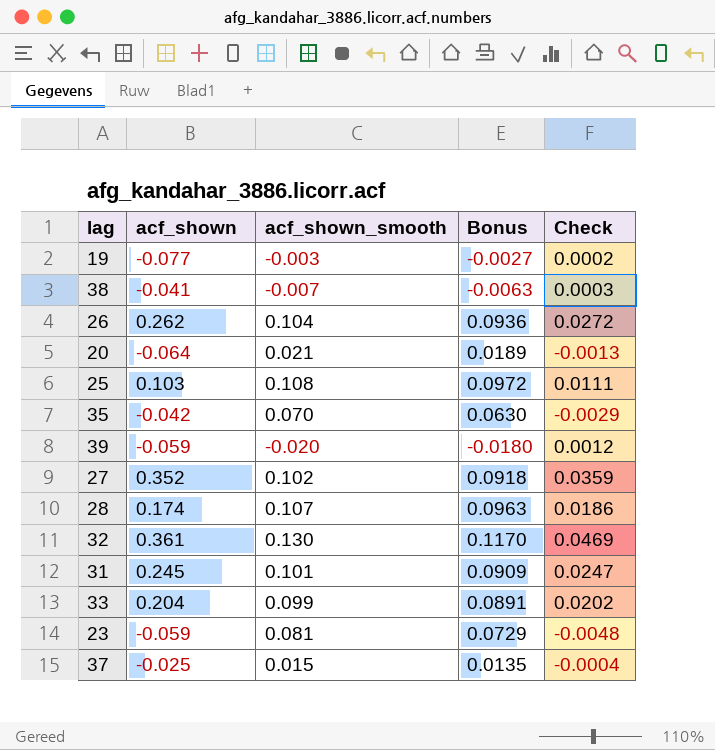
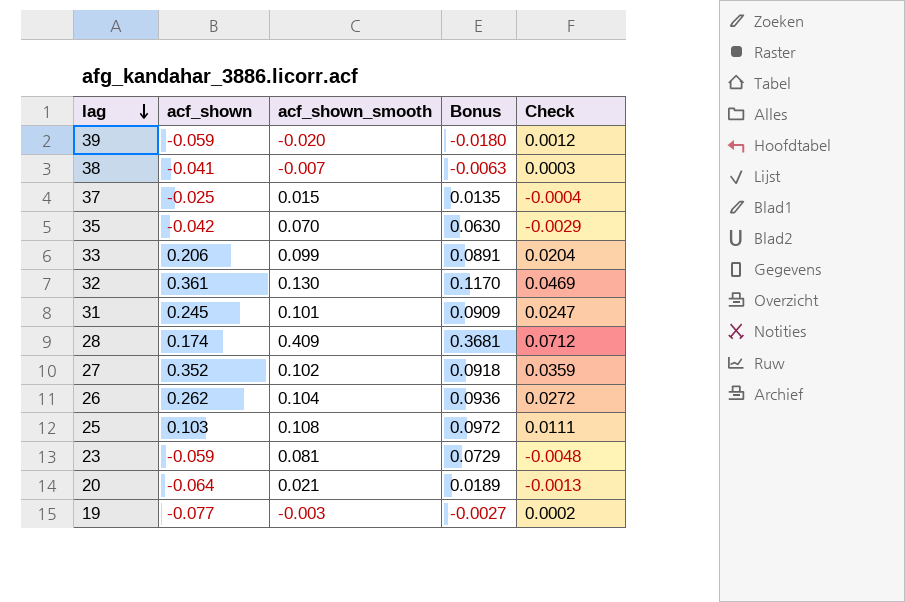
row order: none -> lag descending
33 | acf_shown: 0.204 -> 0.206
33 | Check: 0.0202 -> 0.0204
28 | acf_shown_smooth: 0.107 -> 0.409
28 | Bonus: 0.0963 -> 0.3681
28 | Check: 0.0186 -> 0.0712

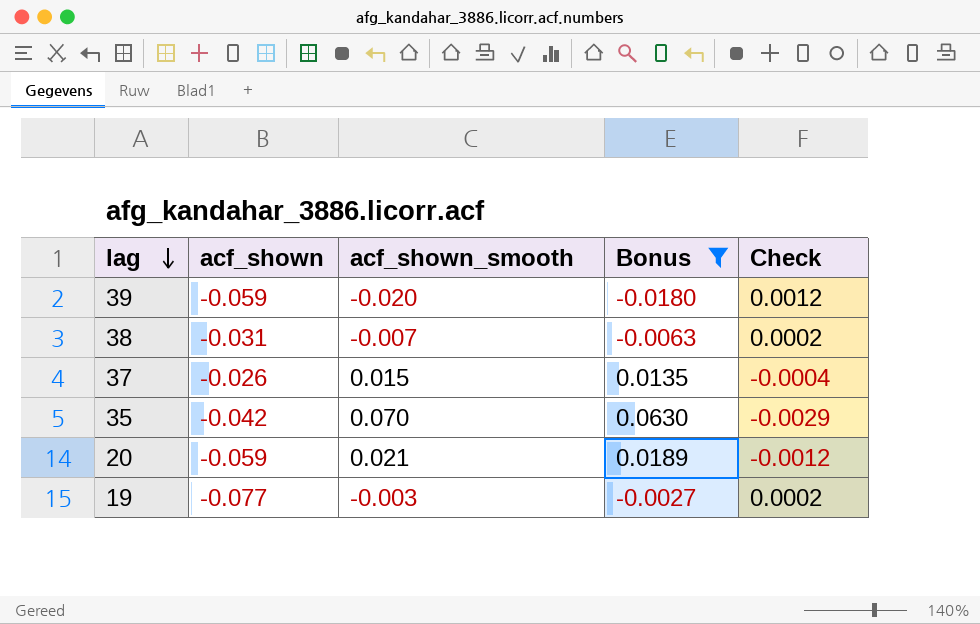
filter: none -> Bonus <= 0.0630
38 | acf_shown: -0.041 -> -0.031
38 | Check: 0.0003 -> 0.0002
37 | acf_shown: -0.025 -> -0.026
20 | acf_shown: -0.064 -> -0.059
20 | Check: -0.0013 -> -0.0012

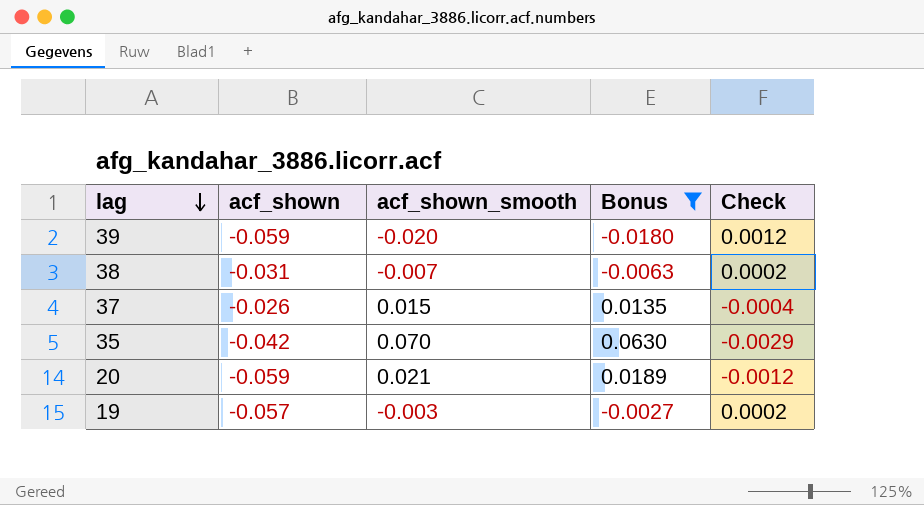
19 | acf_shown: -0.077 -> -0.057

